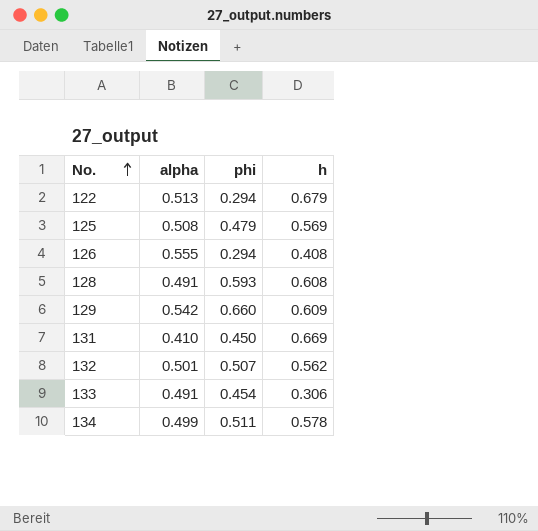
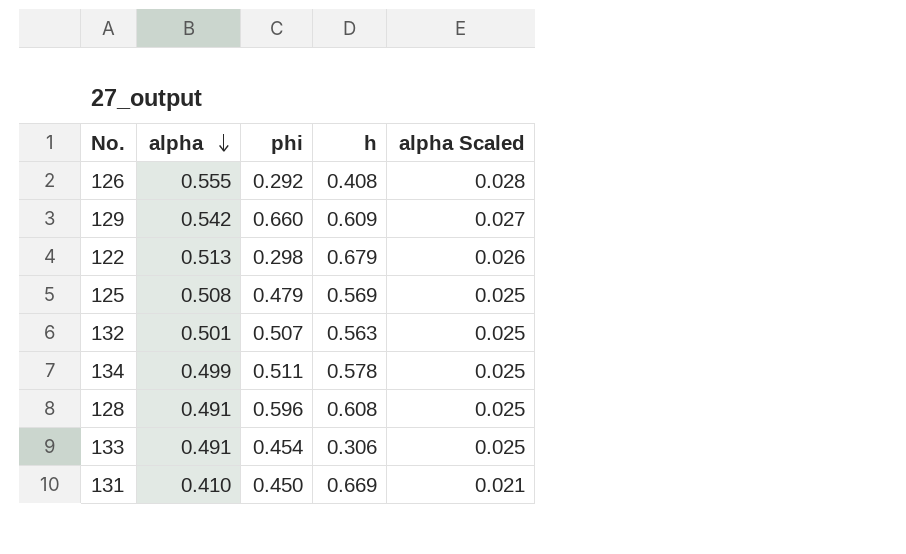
row order: No. ascending -> alpha descending
column alpha Scaled | formula: none -> [alpha] * 0.05
126 | phi: 0.294 -> 0.292
122 | phi: 0.294 -> 0.298
132 | h: 0.562 -> 0.563
128 | phi: 0.593 -> 0.596

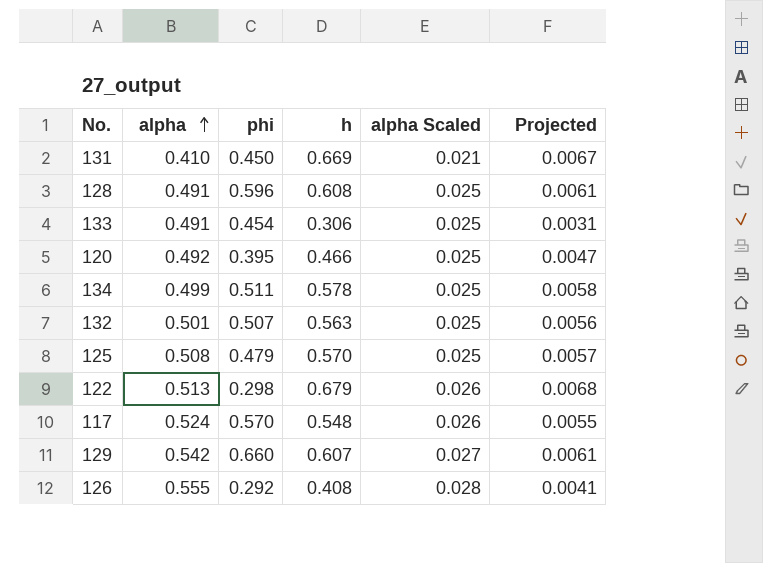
row order: alpha descending -> alpha ascending
column Projected | formula: none -> [h] * 0.01
row 120: none -> 0.492 | 0.395 | 0.466 | 0.025 | 0.0047
125 | h: 0.569 -> 0.570
row 117: none -> 0.524 | 0.570 | 0.548 | 0.026 | 0.0055
129 | h: 0.609 -> 0.607

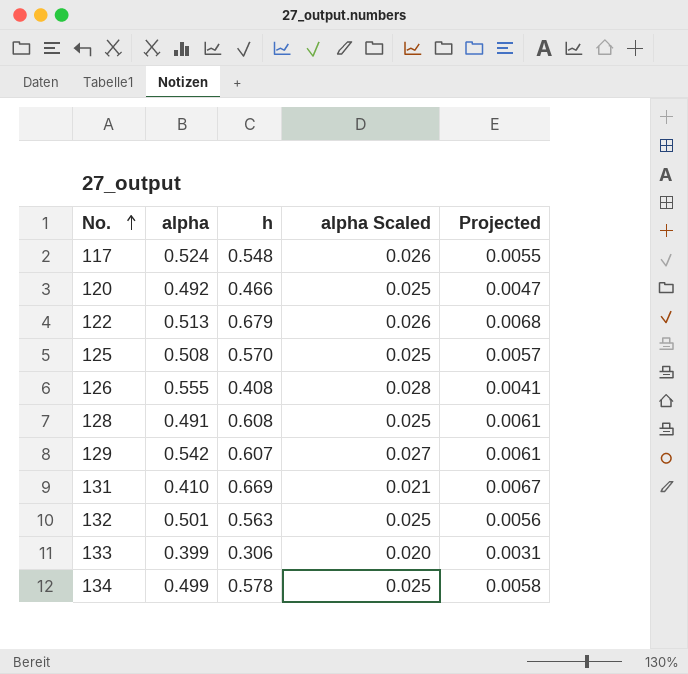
row order: alpha ascending -> No. ascending
column phi | position: 3 -> none
133 | alpha: 0.491 -> 0.399
133 | alpha Scaled: 0.025 -> 0.020

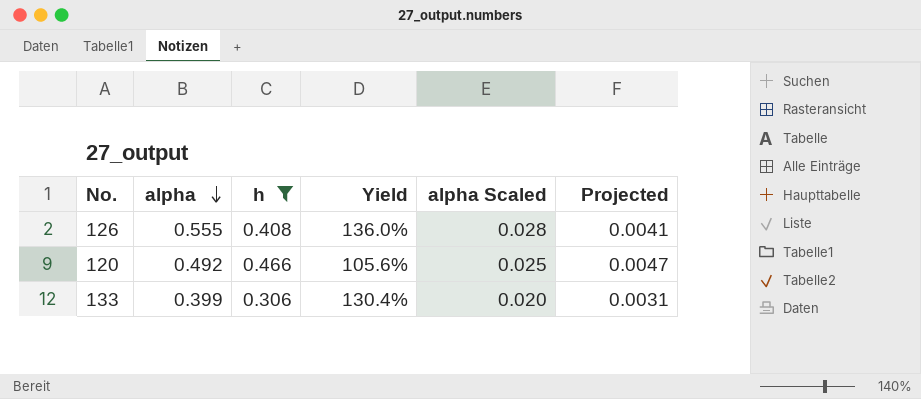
filter: none -> h <= 0.466
row order: No. ascending -> alpha descending
column Yield | formula: none -> [alpha] / [h]

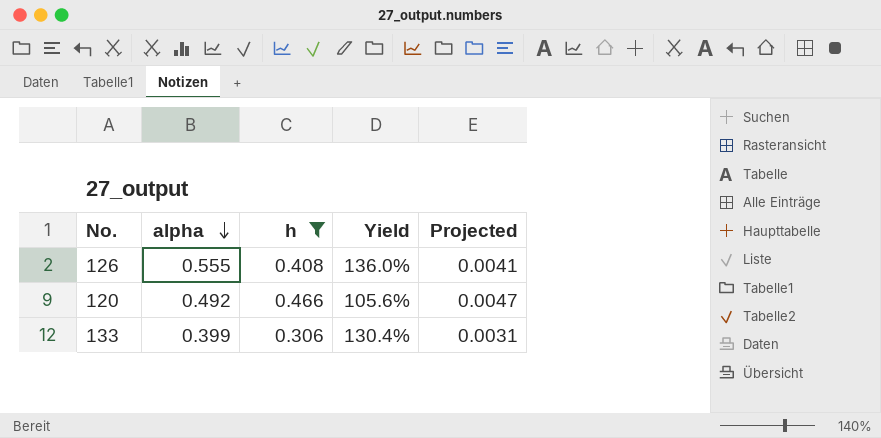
column alpha Scaled | formula: [alpha] * 0.05 -> none

